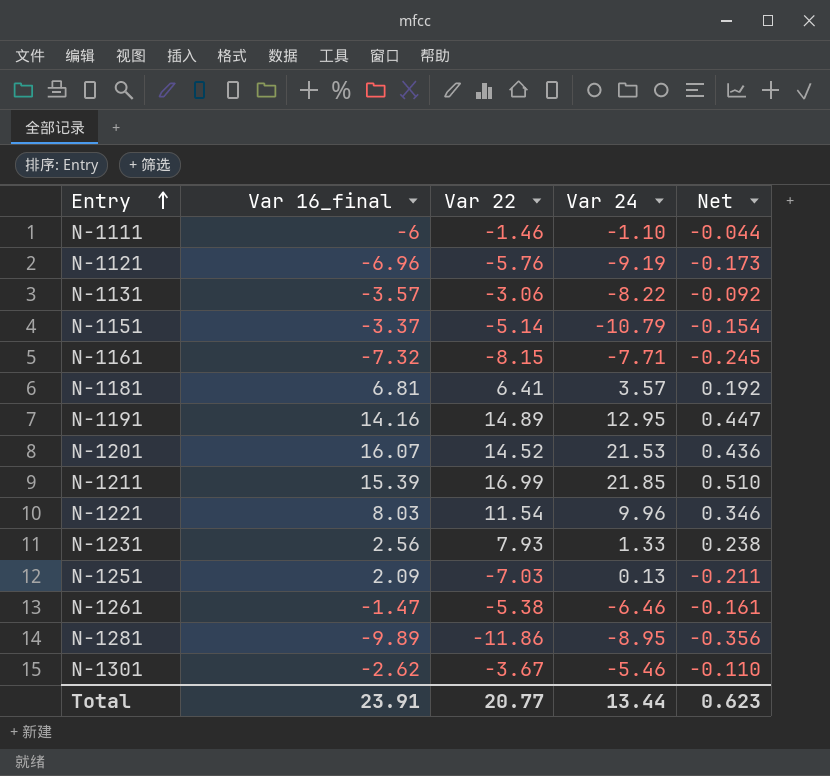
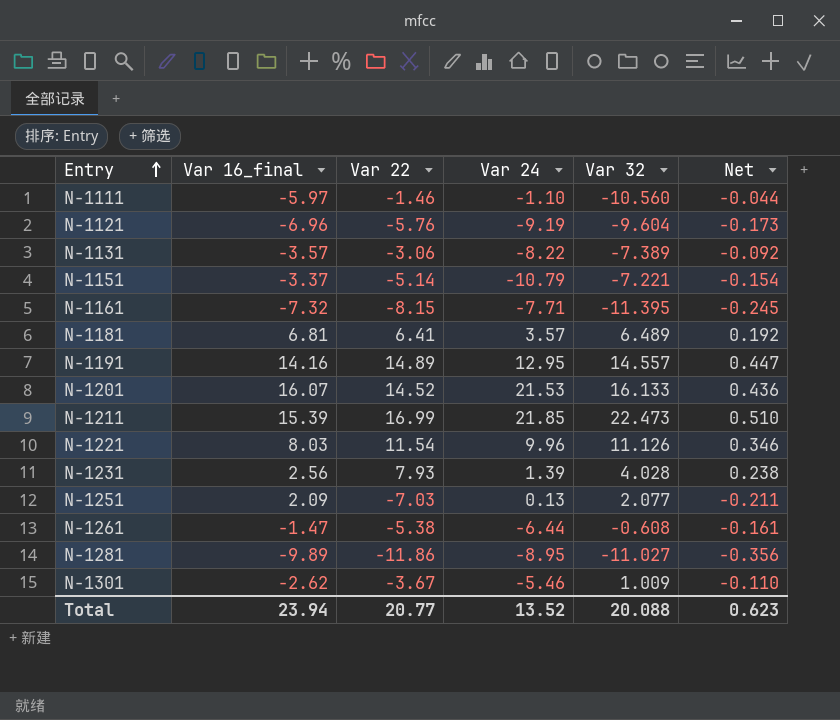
column Var 32 | position: none -> 5
N-1111 | Var 16_final: -6 -> -5.97
N-1231 | Var 24: 1.33 -> 1.39
N-1261 | Var 24: -6.46 -> -6.44
Total | Var 16_final: 23.91 -> 23.94
Total | Var 24: 13.44 -> 13.52

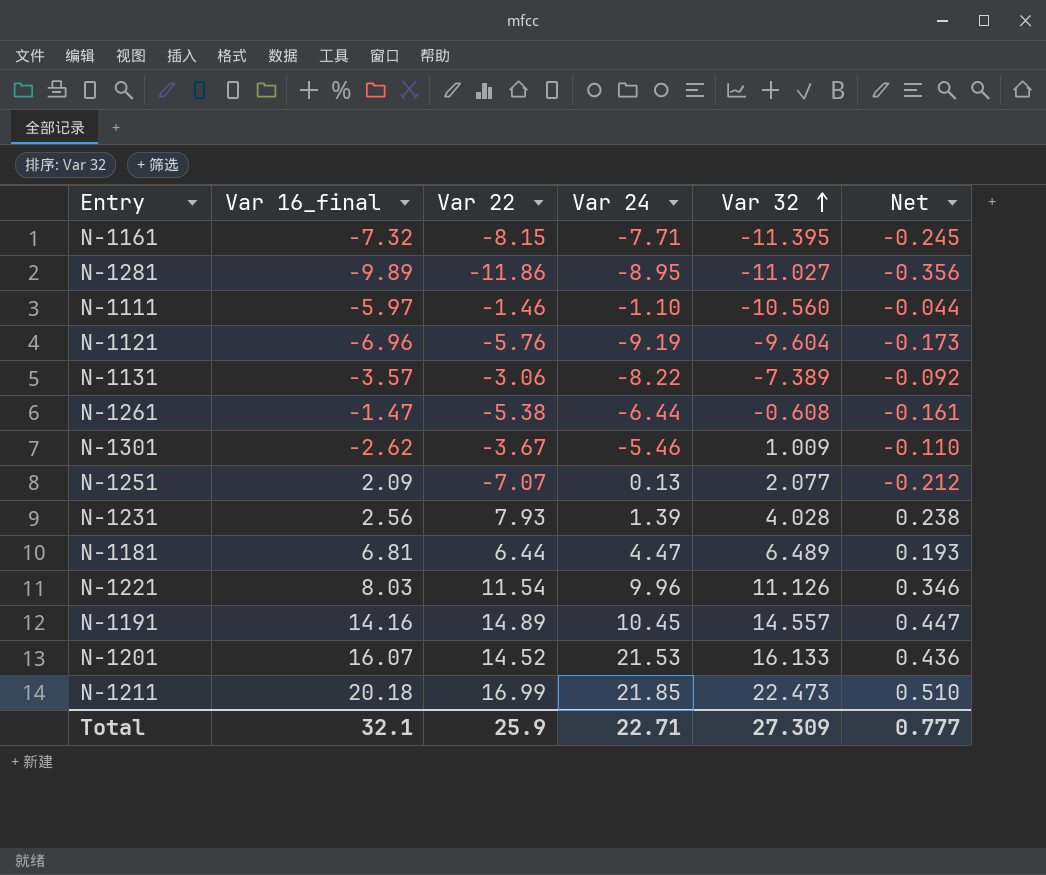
row order: Entry ascending -> Var 32 ascending
row N-1151: -3.37 | -5.14 | -10.79 | -7.221 | -0.154 -> none
N-1251 | Var 22: -7.03 -> -7.07
N-1251 | Net: -0.211 -> -0.212
N-1181 | Var 22: 6.41 -> 6.44
N-1181 | Var 24: 3.57 -> 4.47
N-1181 | Net: 0.192 -> 0.193
N-1191 | Var 24: 12.95 -> 10.45
N-1211 | Var 16_final: 15.39 -> 20.18
Total | Var 16_final: 23.94 -> 32.1
Total | Var 22: 20.77 -> 25.9
Total | Var 24: 13.52 -> 22.71
Total | Var 32: 20.088 -> 27.309
Total | Net: 0.623 -> 0.777

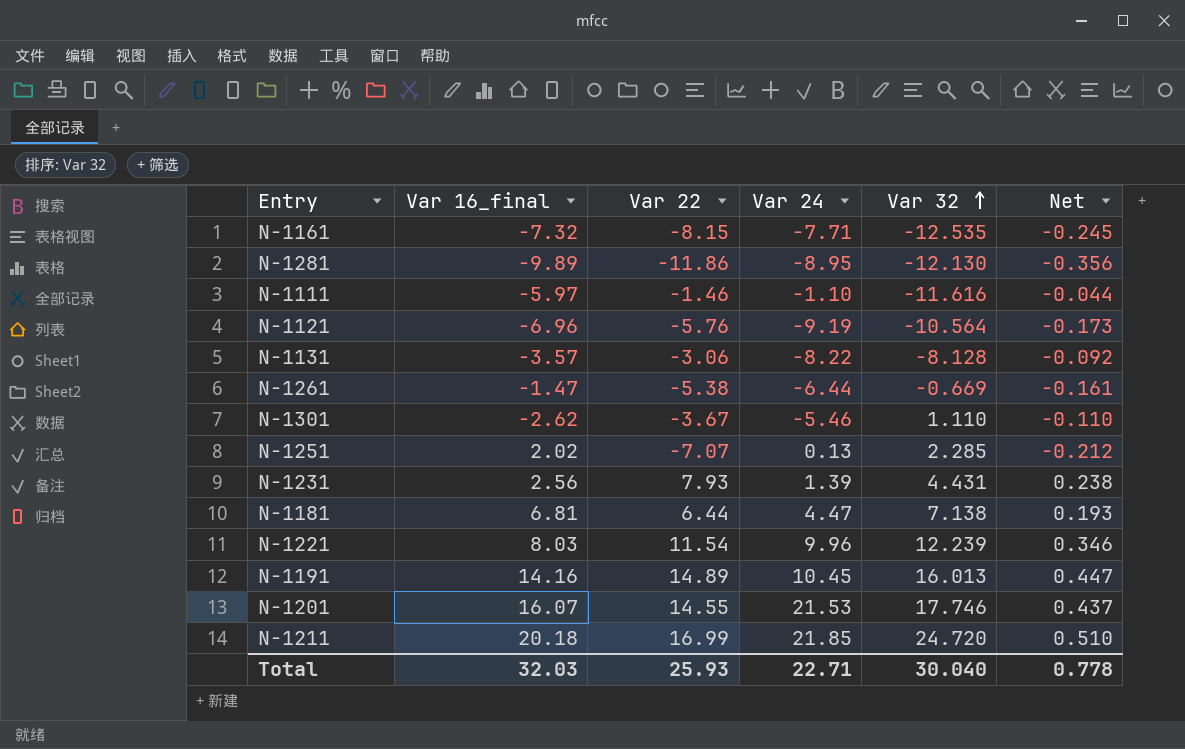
N-1161 | Var 32: -11.395 -> -12.535
N-1281 | Var 32: -11.027 -> -12.130
N-1111 | Var 32: -10.560 -> -11.616
N-1121 | Var 32: -9.604 -> -10.564
N-1131 | Var 32: -7.389 -> -8.128
N-1261 | Var 32: -0.608 -> -0.669
N-1301 | Var 32: 1.009 -> 1.110
N-1251 | Var 16_final: 2.09 -> 2.02
N-1251 | Var 32: 2.077 -> 2.285
N-1231 | Var 32: 4.028 -> 4.431
N-1181 | Var 32: 6.489 -> 7.138
N-1221 | Var 32: 11.126 -> 12.239
N-1191 | Var 32: 14.557 -> 16.013
N-1201 | Var 22: 14.52 -> 14.55
N-1201 | Var 32: 16.133 -> 17.746
N-1201 | Net: 0.436 -> 0.437
N-1211 | Var 32: 22.473 -> 24.720
Total | Var 16_final: 32.1 -> 32.03
Total | Var 22: 25.9 -> 25.93
Total | Var 32: 27.309 -> 30.040
Total | Net: 0.777 -> 0.778

